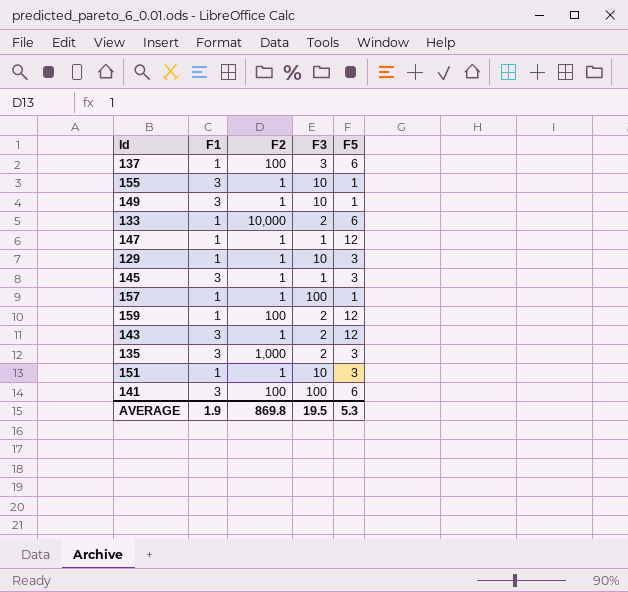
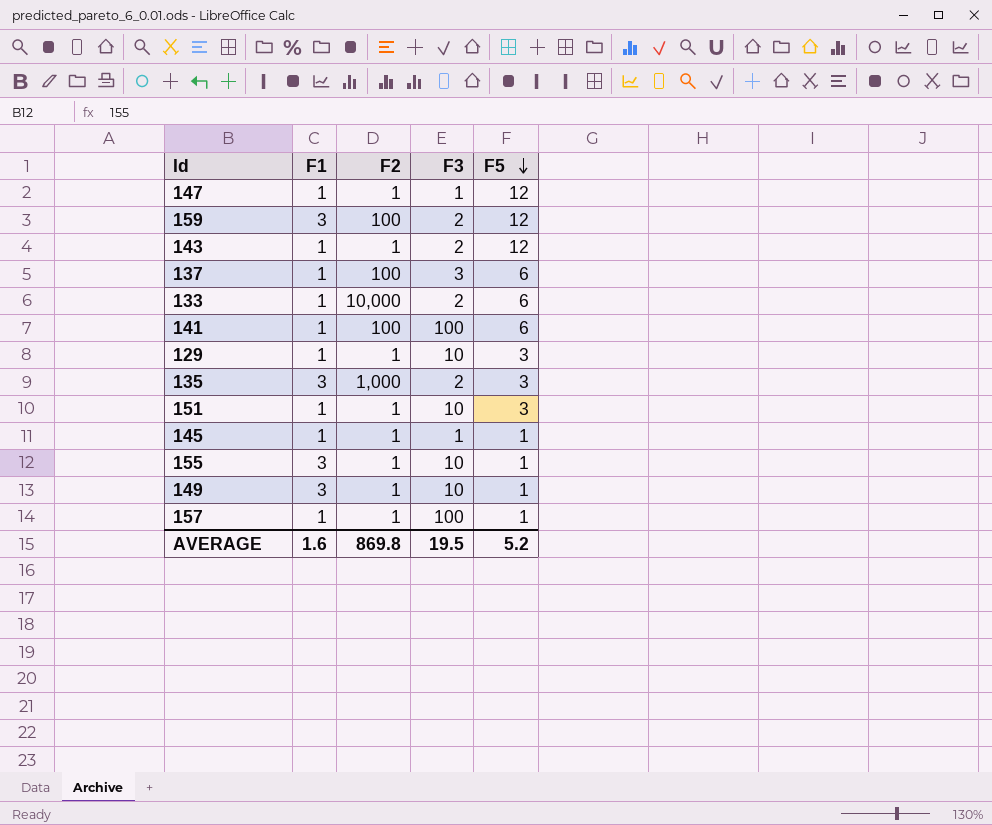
row order: none -> F5 descending
159 | F1: 1 -> 3
143 | F1: 3 -> 1
141 | F1: 3 -> 1
145 | F1: 3 -> 1
145 | F5: 3 -> 1
AVERAGE | F1: 1.9 -> 1.6
AVERAGE | F5: 5.3 -> 5.2

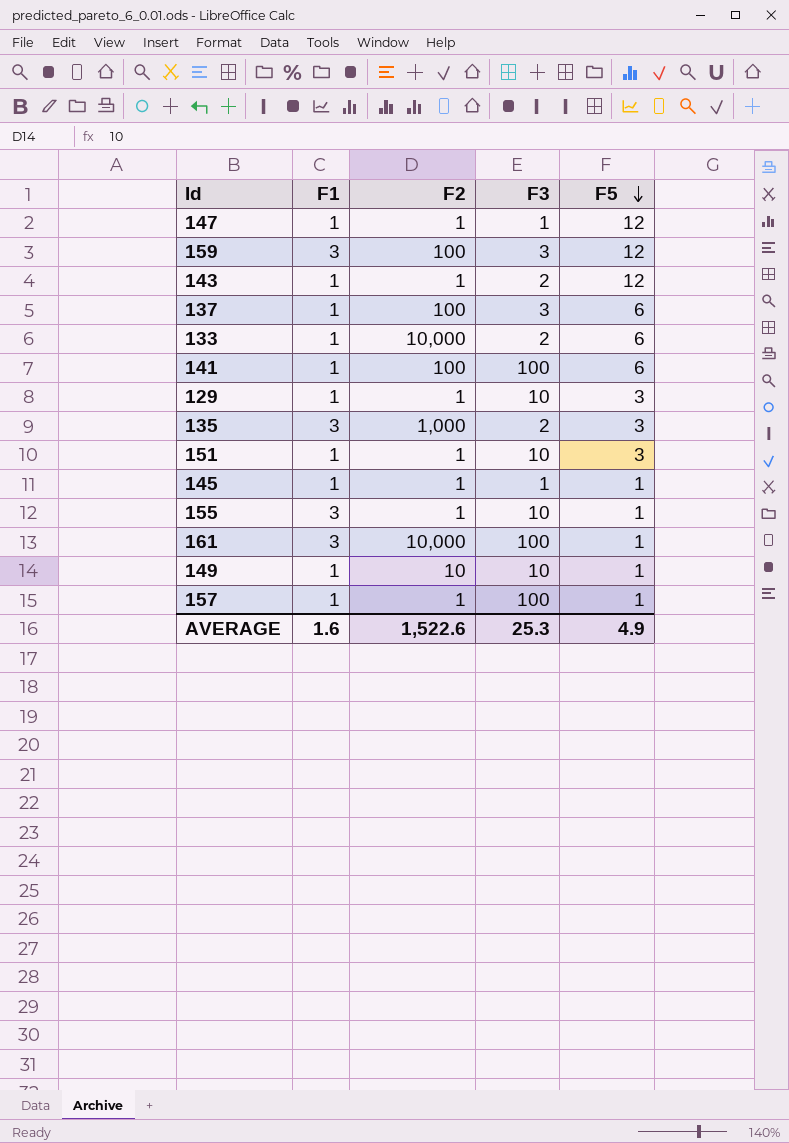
159 | F3: 2 -> 3
row 161: none -> 3 | 10,000 | 100 | 1
149 | F1: 3 -> 1
149 | F2: 1 -> 10
AVERAGE | F2: 869.8 -> 1,522.6
AVERAGE | F3: 19.5 -> 25.3
AVERAGE | F5: 5.2 -> 4.9

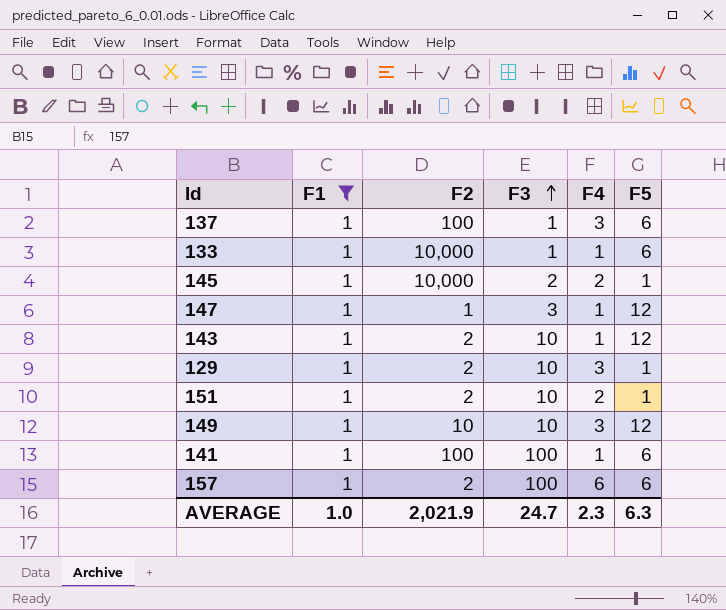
filter: none -> F1 = 1
row order: F5 descending -> F3 ascending
column F4 | position: none -> 5
137 | F3: 3 -> 1
133 | F3: 2 -> 1
145 | F2: 1 -> 10,000
145 | F3: 1 -> 2
147 | F3: 1 -> 3
143 | F2: 1 -> 2
143 | F3: 2 -> 10
129 | F2: 1 -> 2
129 | F5: 3 -> 1
151 | F2: 1 -> 2
151 | F5: 3 -> 1
149 | F5: 1 -> 12
157 | F2: 1 -> 2
157 | F5: 1 -> 6
AVERAGE | F1: 1.6 -> 1.0
AVERAGE | F2: 1,522.6 -> 2,021.9
AVERAGE | F3: 25.3 -> 24.7
AVERAGE | F5: 4.9 -> 6.3

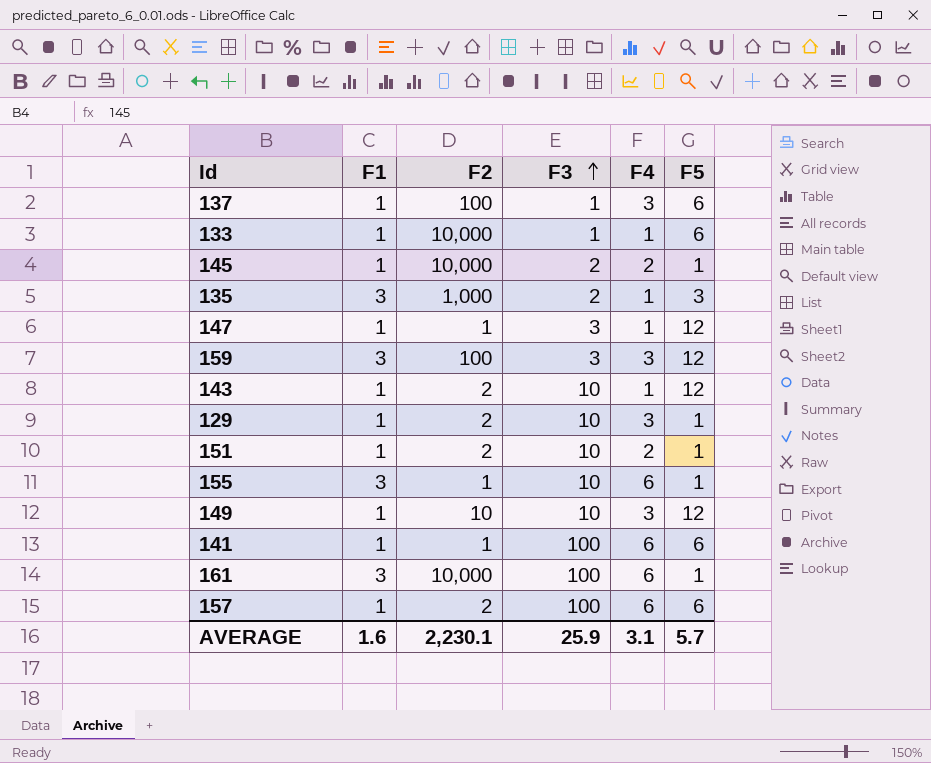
filter: F1 = 1 -> none
141 | F2: 100 -> 1
141 | F4: 1 -> 6
AVERAGE | F1: 1.0 -> 1.6
AVERAGE | F2: 2,021.9 -> 2,230.1
AVERAGE | F3: 24.7 -> 25.9
AVERAGE | F4: 2.3 -> 3.1
AVERAGE | F5: 6.3 -> 5.7

